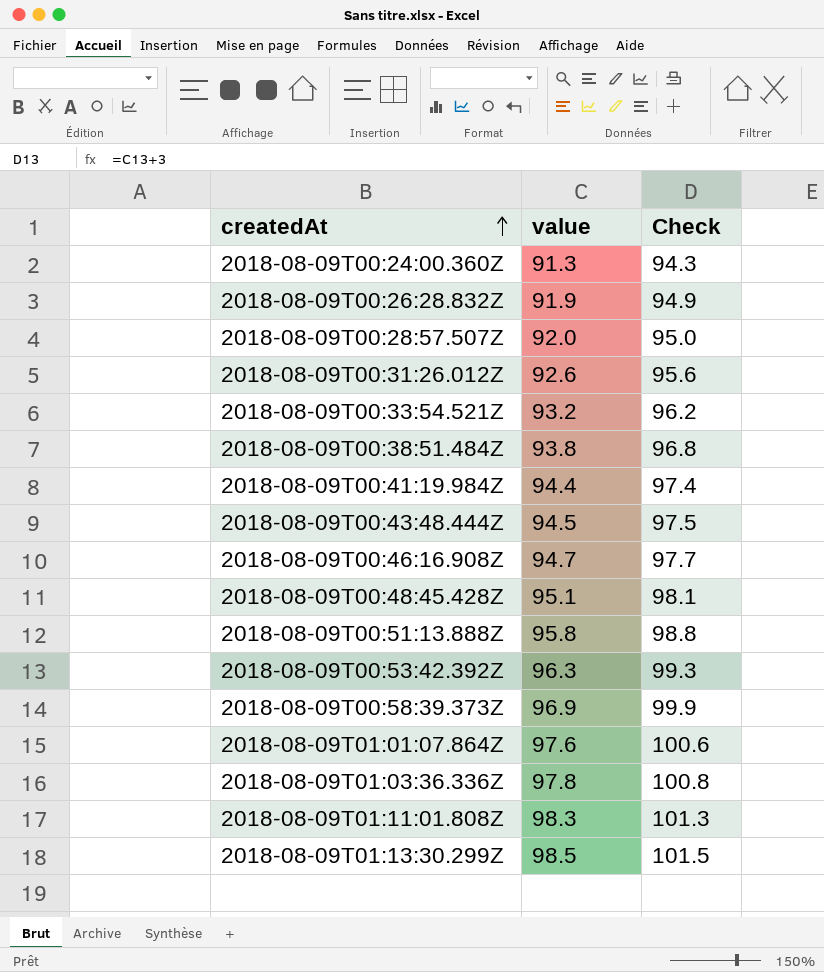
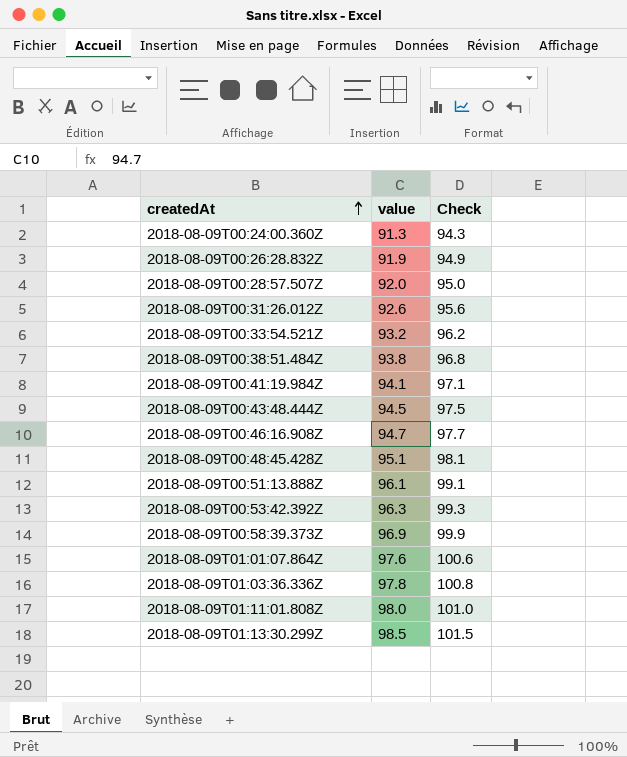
2018-08-09T00:41:19.984Z | value: 94.4 -> 94.1
2018-08-09T00:41:19.984Z | Check: 97.4 -> 97.1
2018-08-09T00:51:13.888Z | value: 95.8 -> 96.1
2018-08-09T00:51:13.888Z | Check: 98.8 -> 99.1
2018-08-09T01:11:01.808Z | value: 98.3 -> 98.0
2018-08-09T01:11:01.808Z | Check: 101.3 -> 101.0

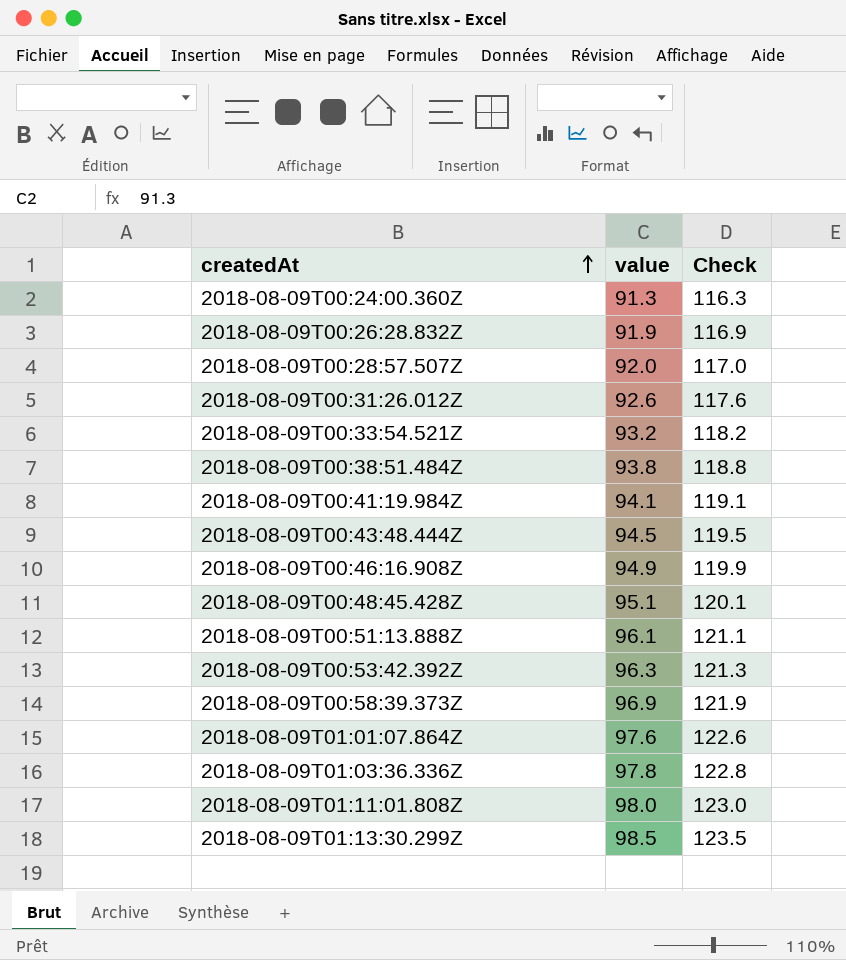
column Check | formula: [value] + 3 -> [value] + 25
2018-08-09T00:46:16.908Z | value: 94.7 -> 94.9

